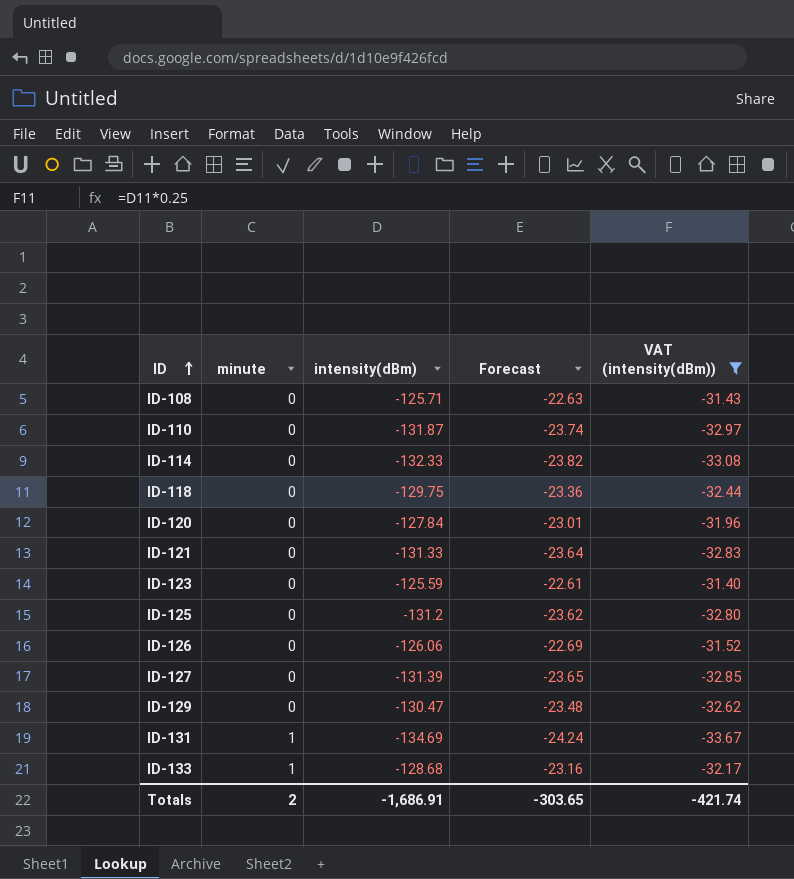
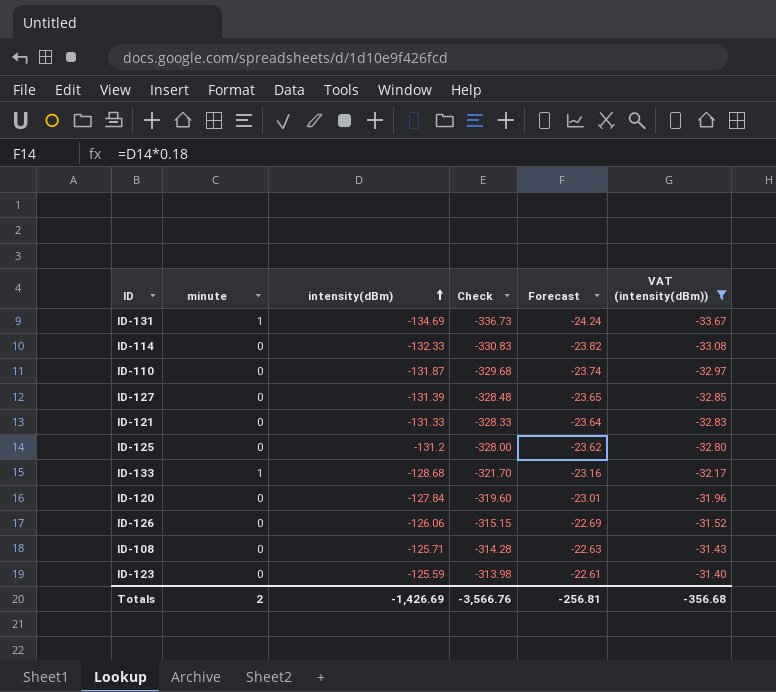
row order: ID ascending -> intensity(dBm) ascending
column Check | formula: none -> [intensity(dBm)] * 2.5
row ID-118: 0 | -129.75 | -23.36 | -32.44 -> none
row ID-129: 0 | -130.47 | -23.48 | -32.62 -> none
Totals | intensity(dBm): -1,686.91 -> -1,426.69
Totals | Forecast: -303.65 -> -256.81
Totals | VAT (intensity(dBm)): -421.74 -> -356.68

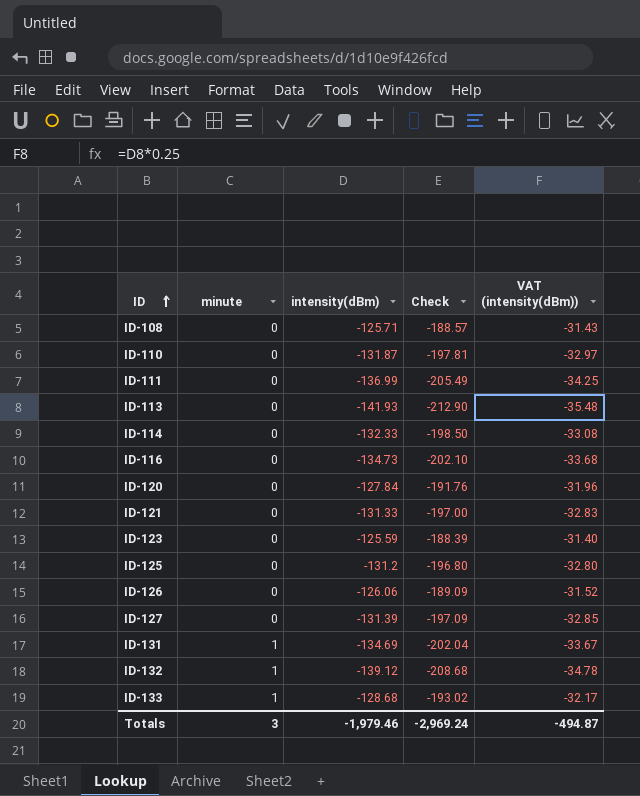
filter: VAT (intensity(dBm)) >= -33.67 -> none
row order: intensity(dBm) ascending -> ID ascending
column Forecast | formula: [intensity(dBm)] * 0.18 -> none
column Check | formula: [intensity(dBm)] * 2.5 -> [intensity(dBm)] * 1.5
Totals | minute: 2 -> 3
Totals | intensity(dBm): -1,426.69 -> -1,979.46
Totals | Check: -3,566.76 -> -2,969.24
Totals | VAT (intensity(dBm)): -356.68 -> -494.87

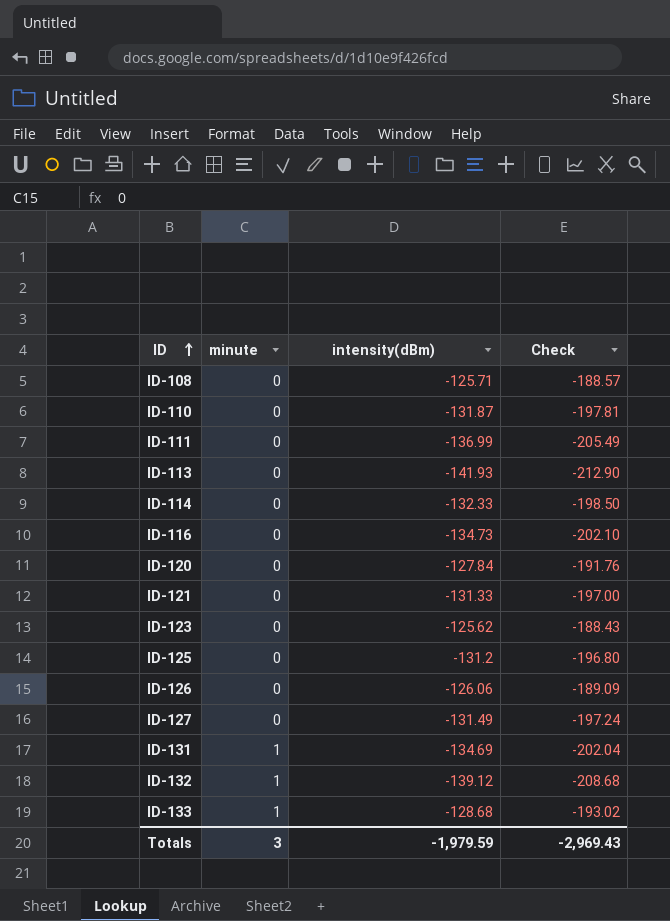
column VAT (intensity(dBm)) | formula: [intensity(dBm)] * 0.25 -> none
ID-123 | intensity(dBm): -125.59 -> -125.62
ID-123 | Check: -188.39 -> -188.43
ID-127 | intensity(dBm): -131.39 -> -131.49
ID-127 | Check: -197.09 -> -197.24
Totals | intensity(dBm): -1,979.46 -> -1,979.59
Totals | Check: -2,969.24 -> -2,969.43

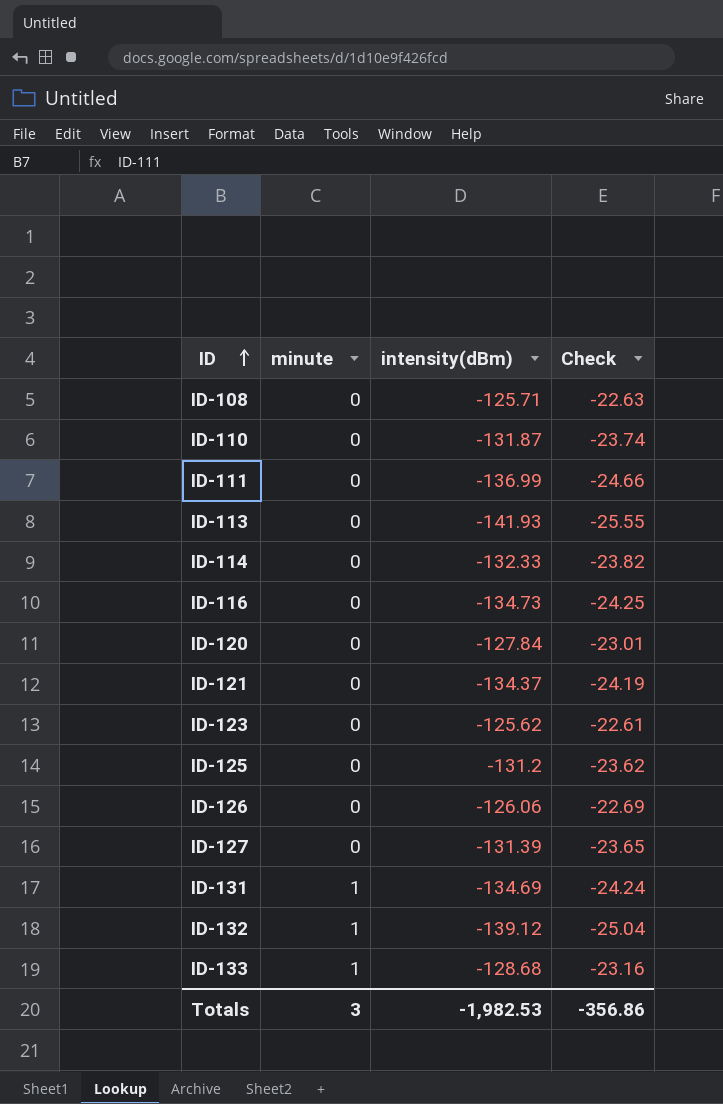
column Check | formula: [intensity(dBm)] * 1.5 -> [intensity(dBm)] * 0.18
ID-121 | intensity(dBm): -131.33 -> -134.37
ID-127 | intensity(dBm): -131.49 -> -131.39
Totals | intensity(dBm): -1,979.59 -> -1,982.53
Totals | Check: -2,969.43 -> -356.86

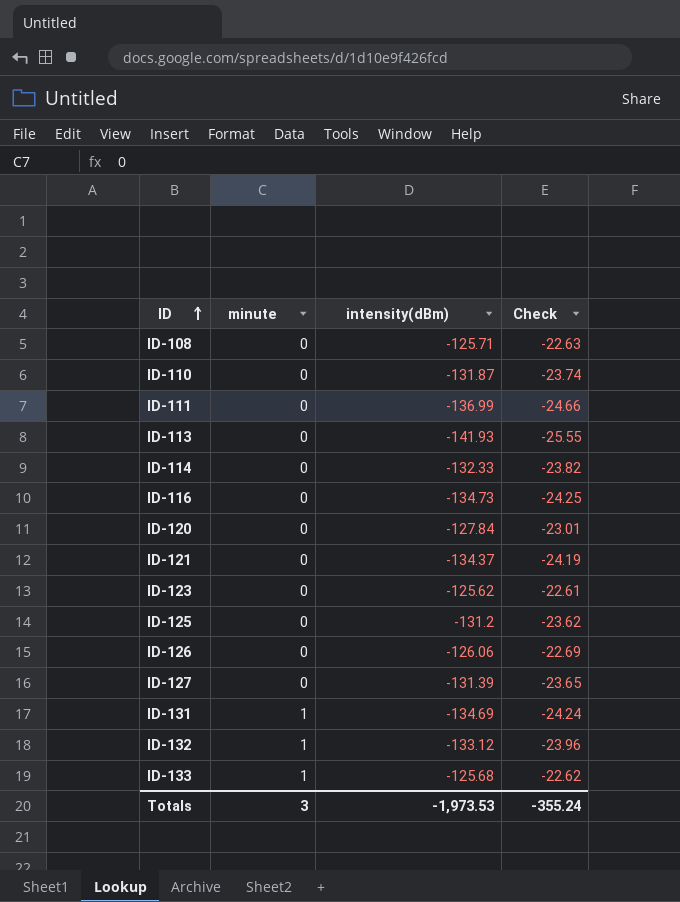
ID-132 | intensity(dBm): -139.12 -> -133.12
ID-132 | Check: -25.04 -> -23.96
ID-133 | intensity(dBm): -128.68 -> -125.68
ID-133 | Check: -23.16 -> -22.62
Totals | intensity(dBm): -1,982.53 -> -1,973.53
Totals | Check: -356.86 -> -355.24

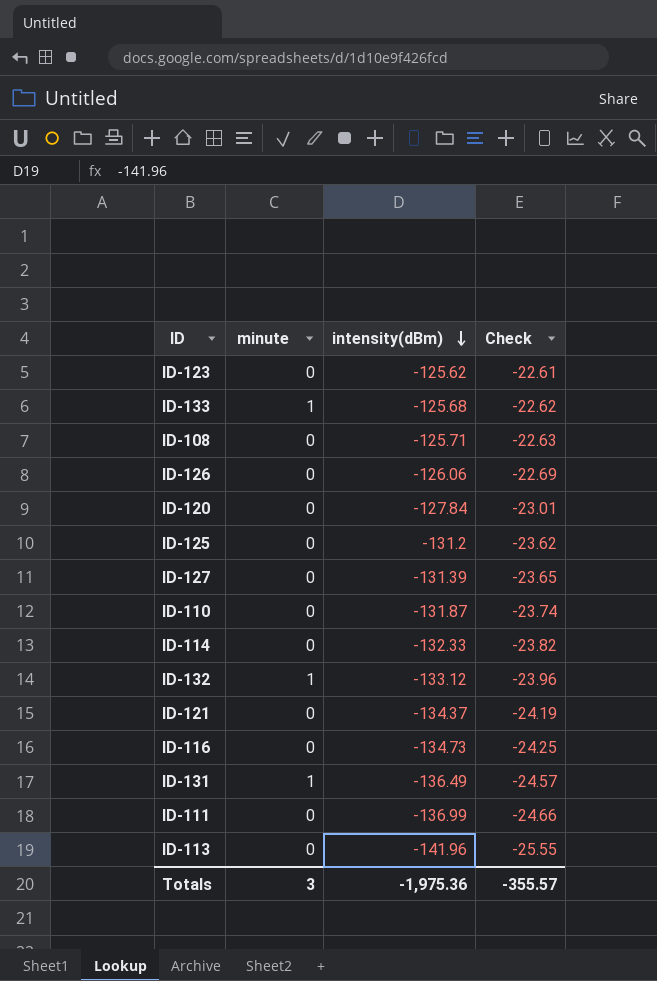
row order: ID ascending -> intensity(dBm) descending
ID-131 | intensity(dBm): -134.69 -> -136.49
ID-131 | Check: -24.24 -> -24.57
ID-113 | intensity(dBm): -141.93 -> -141.96
Totals | intensity(dBm): -1,973.53 -> -1,975.36
Totals | Check: -355.24 -> -355.57

